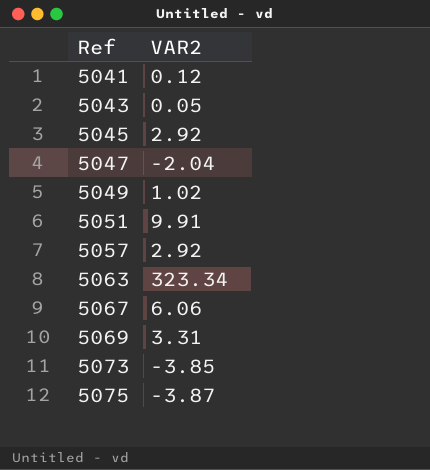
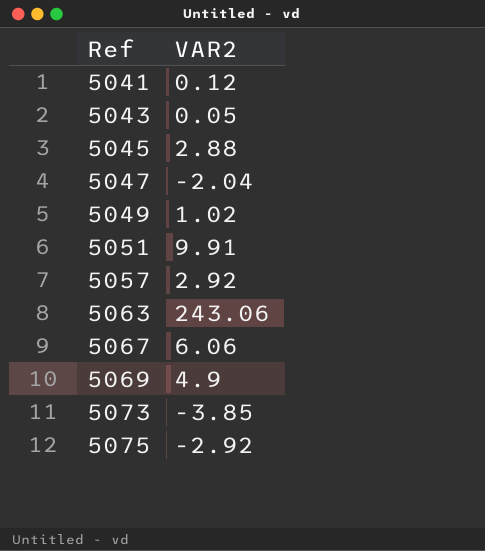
5045 | VAR2: 2.92 -> 2.88
5063 | VAR2: 323.34 -> 243.06
5069 | VAR2: 3.31 -> 4.9
5075 | VAR2: -3.87 -> -2.92

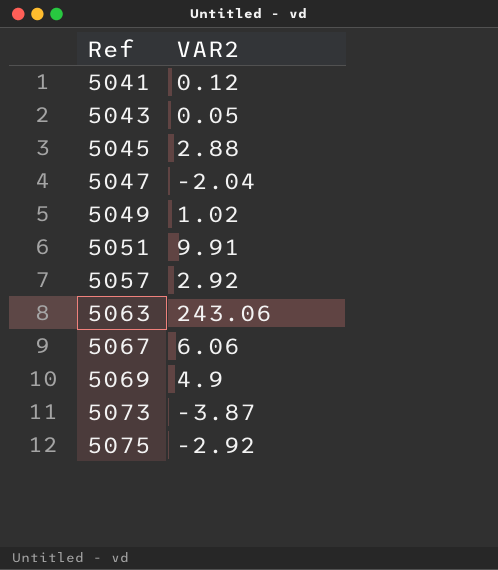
5073 | VAR2: -3.85 -> -3.87

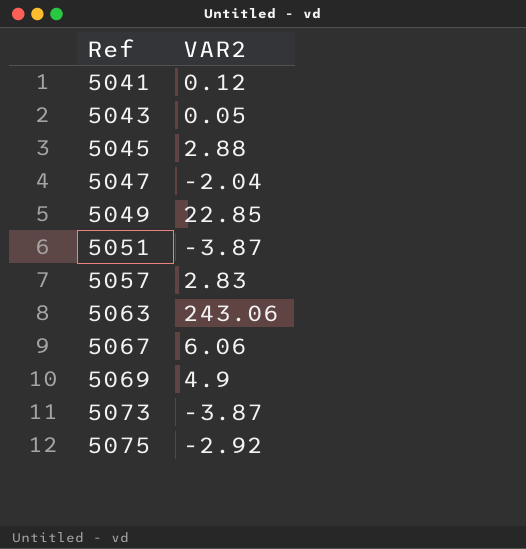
5049 | VAR2: 1.02 -> 22.85
5051 | VAR2: 9.91 -> -3.87
5057 | VAR2: 2.92 -> 2.83

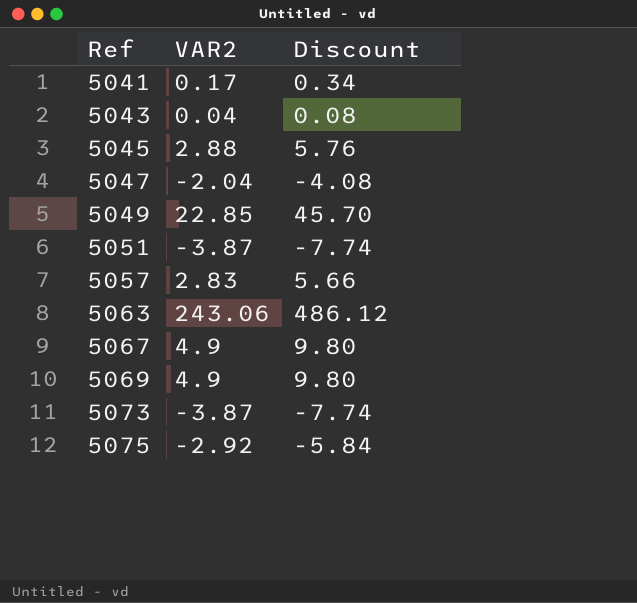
column Discount | formula: none -> [VAR2] * 2
5041 | VAR2: 0.12 -> 0.17
5043 | VAR2: 0.05 -> 0.04
5067 | VAR2: 6.06 -> 4.9

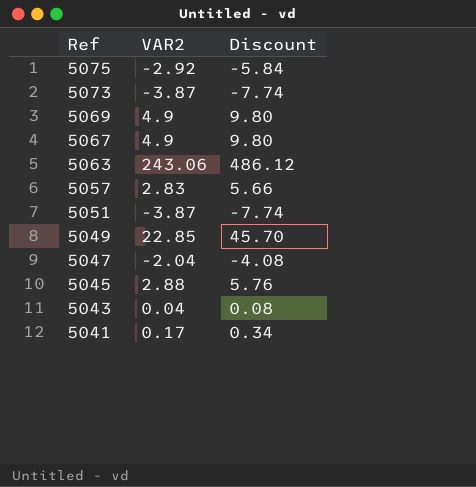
row order: Ref ascending -> Ref descending

